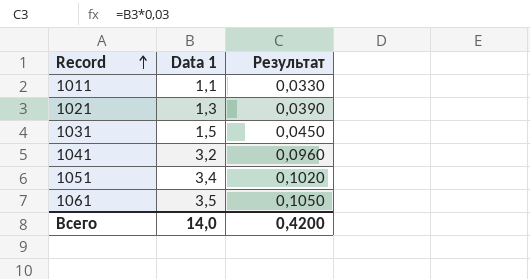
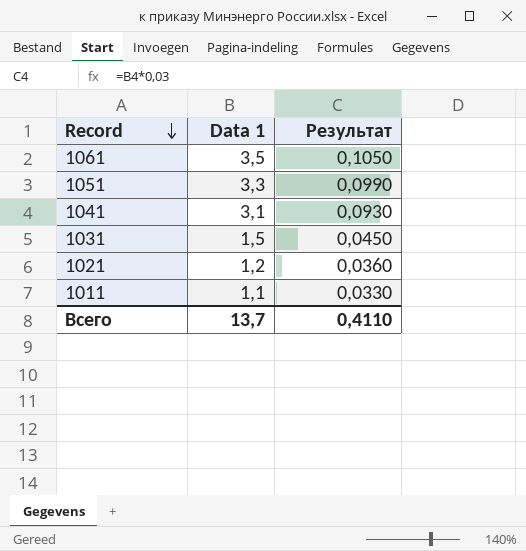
row order: Record ascending -> Record descending
1051 | Data 1: 3,4 -> 3,3
1051 | Результат: 0,1020 -> 0,0990
1041 | Data 1: 3,2 -> 3,1
1041 | Результат: 0,0960 -> 0,0930
1021 | Data 1: 1,3 -> 1,2
1021 | Результат: 0,0390 -> 0,0360
Всего | Data 1: 14,0 -> 13,7
Всего | Результат: 0,4200 -> 0,4110

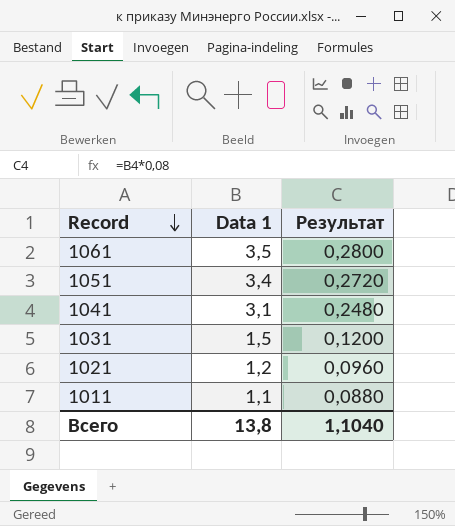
column Результат | formula: [Data 1] * 0,03 -> [Data 1] * 0,08
1051 | Data 1: 3,3 -> 3,4
Всего | Data 1: 13,7 -> 13,8
Всего | Результат: 0,4110 -> 1,1040

